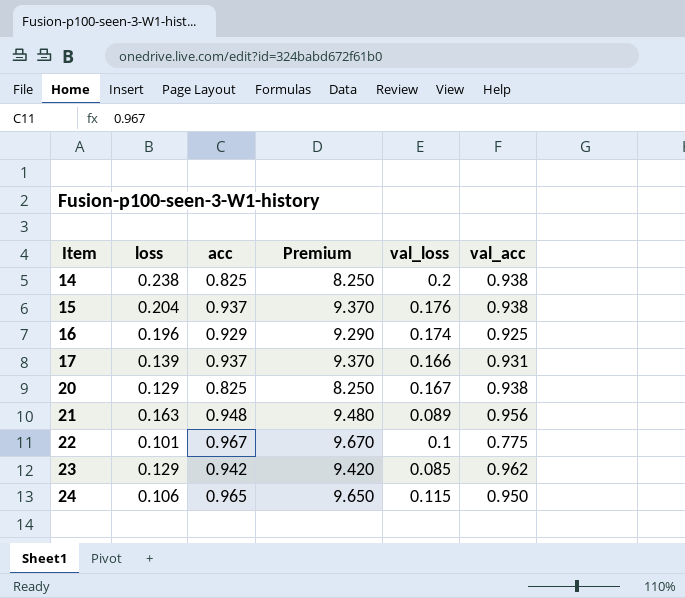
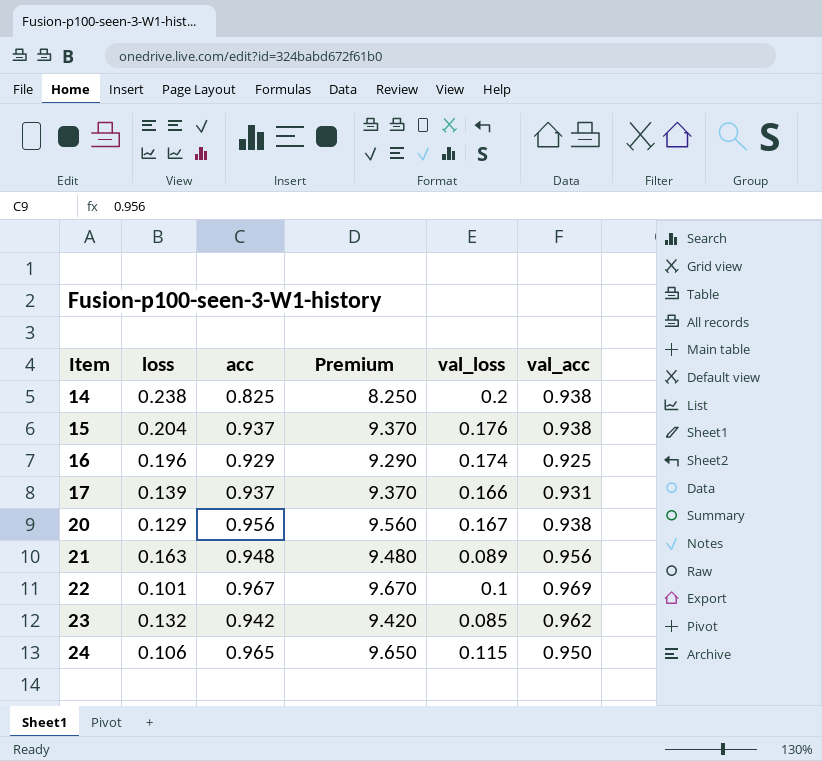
20 | acc: 0.825 -> 0.956
20 | Premium: 8.250 -> 9.560
22 | val_acc: 0.775 -> 0.969
23 | loss: 0.129 -> 0.132

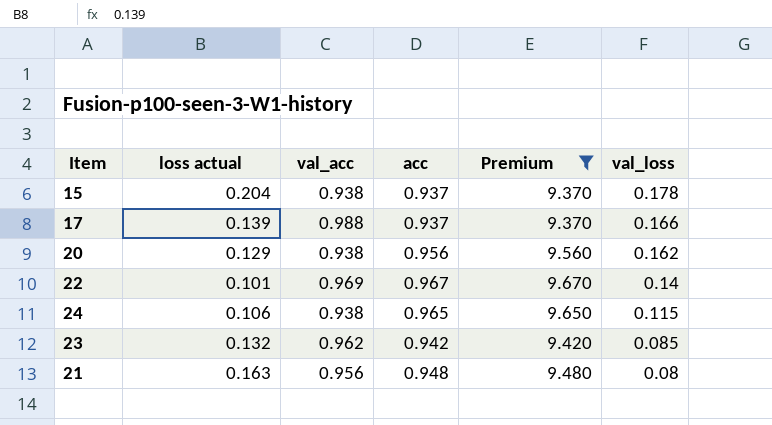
filter: none -> Premium >= 9.370
row order: Item ascending -> val_loss descending
column name: loss -> loss actual
column val_acc | position: 6 -> 3
15 | val_loss: 0.176 -> 0.178
17 | val_acc: 0.931 -> 0.988
20 | val_loss: 0.167 -> 0.162
22 | val_loss: 0.1 -> 0.14
24 | val_acc: 0.950 -> 0.938
21 | val_loss: 0.089 -> 0.08

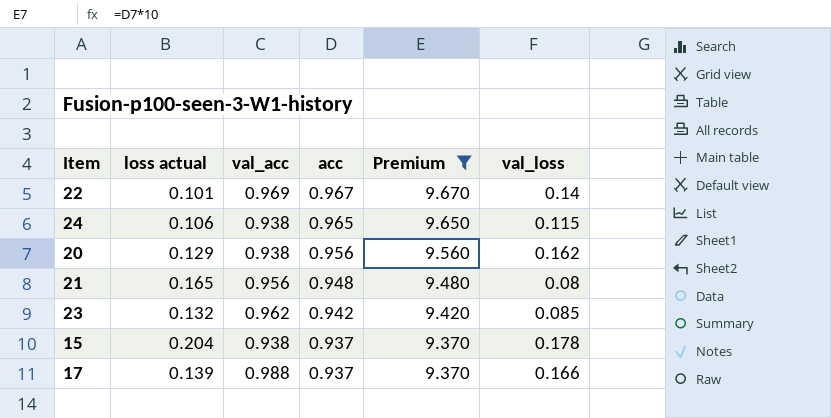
row order: val_loss descending -> acc descending
21 | loss actual: 0.163 -> 0.165

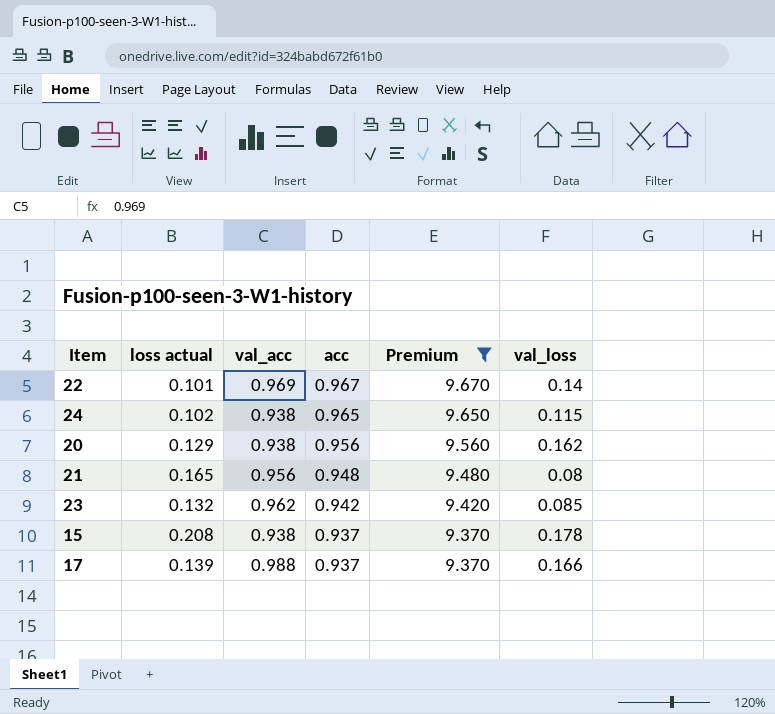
24 | loss actual: 0.106 -> 0.102
15 | loss actual: 0.204 -> 0.208

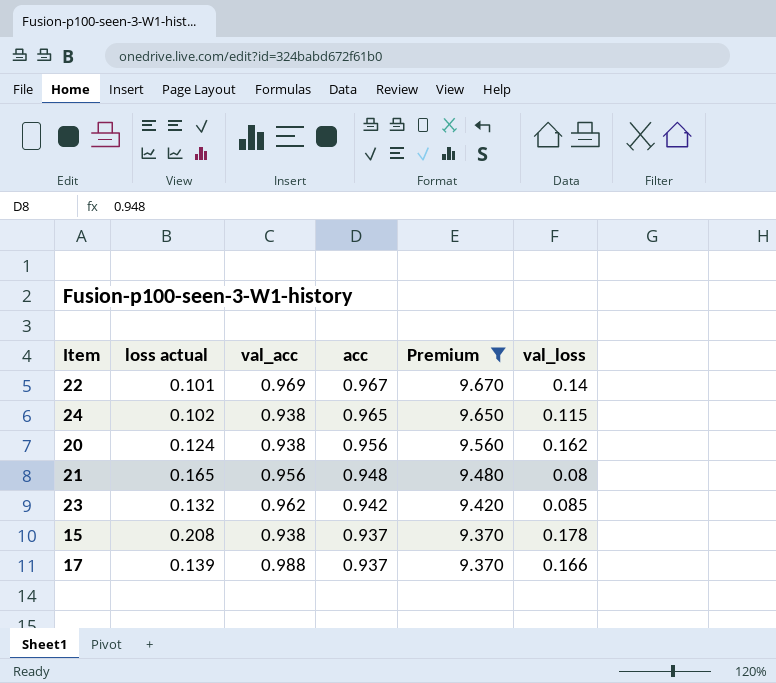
20 | loss actual: 0.129 -> 0.124

